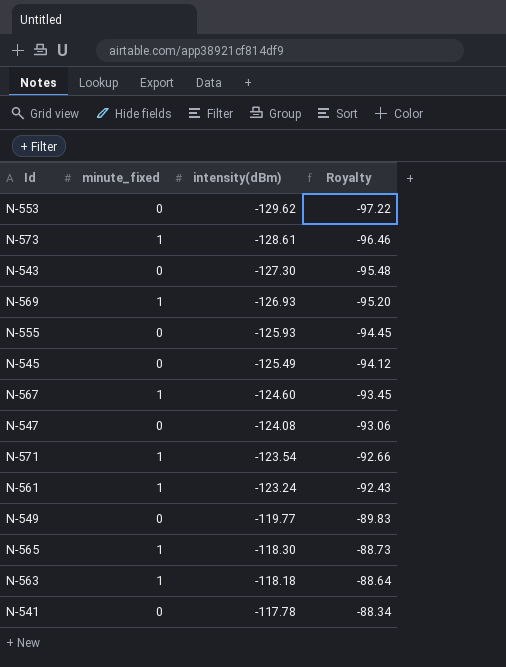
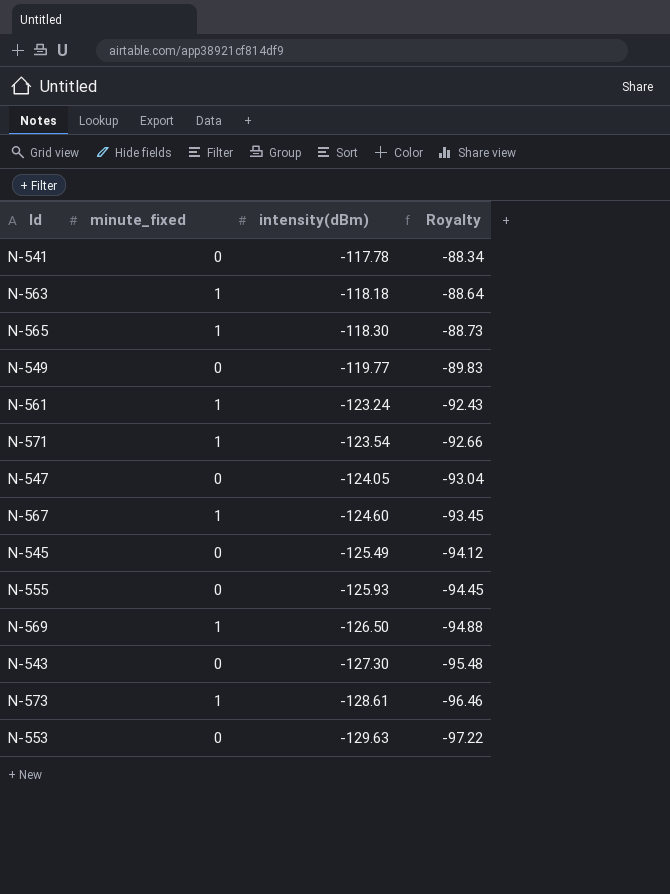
row order: intensity(dBm) ascending -> intensity(dBm) descending
N-547 | intensity(dBm): -124.08 -> -124.05
N-547 | Royalty: -93.06 -> -93.04
N-569 | intensity(dBm): -126.93 -> -126.50
N-569 | Royalty: -95.20 -> -94.88
N-553 | intensity(dBm): -129.62 -> -129.63

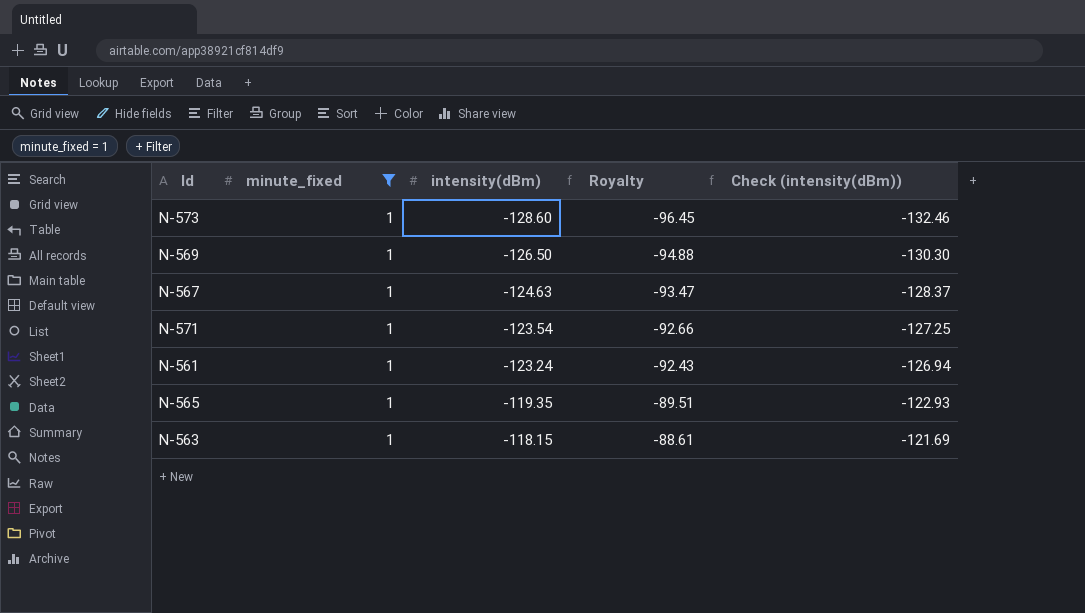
filter: none -> minute_fixed = 1
row order: intensity(dBm) descending -> intensity(dBm) ascending
column Check (intensity(dBm)) | formula: none -> [intensity(dBm)] * 1.03
N-573 | intensity(dBm): -128.61 -> -128.60
N-573 | Royalty: -96.46 -> -96.45
N-567 | intensity(dBm): -124.60 -> -124.63
N-567 | Royalty: -93.45 -> -93.47
N-565 | intensity(dBm): -118.30 -> -119.35
N-565 | Royalty: -88.73 -> -89.51
N-563 | intensity(dBm): -118.18 -> -118.15
N-563 | Royalty: -88.64 -> -88.61

